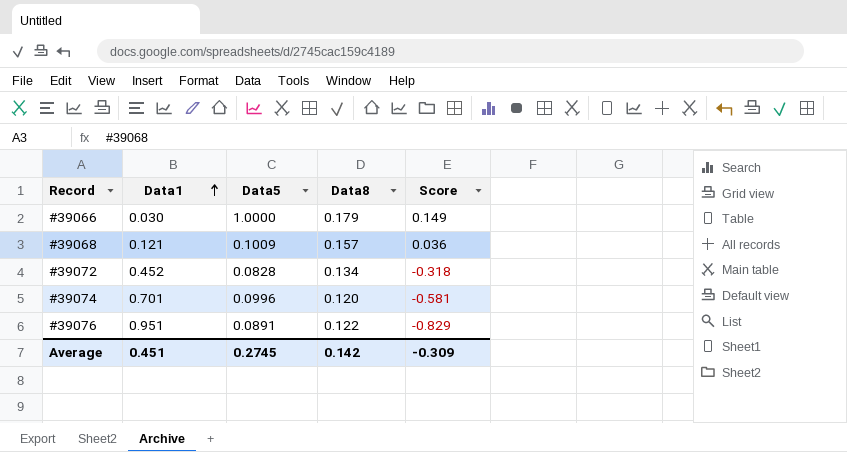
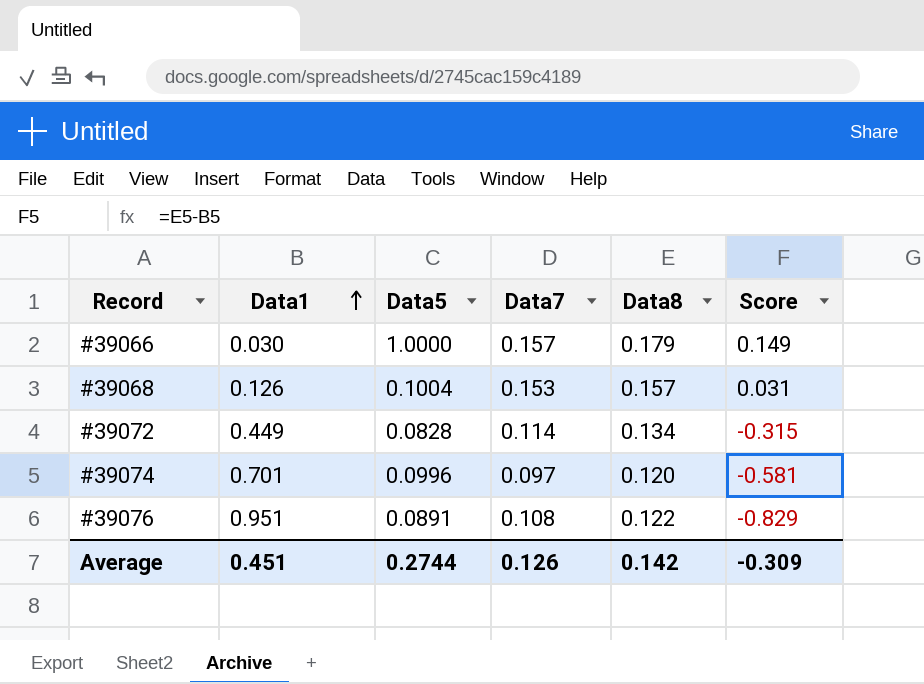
column Data7 | position: none -> 4
#39068 | Data1: 0.121 -> 0.126
#39068 | Data5: 0.1009 -> 0.1004
#39068 | Score: 0.036 -> 0.031
#39072 | Data1: 0.452 -> 0.449
#39072 | Score: -0.318 -> -0.315
Average | Data5: 0.2745 -> 0.2744

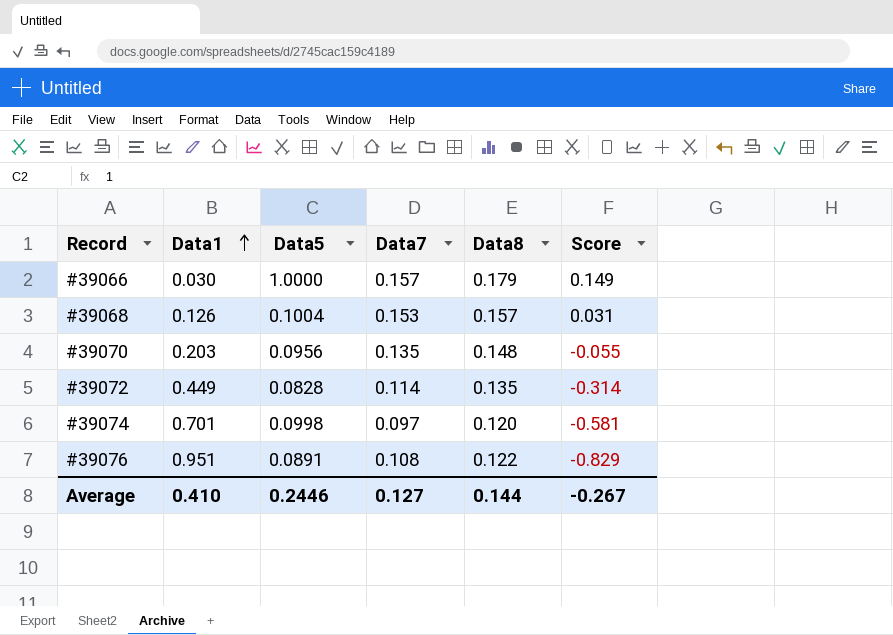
row #39070: none -> 0.203 | 0.0956 | 0.135 | 0.148 | -0.055
#39072 | Data8: 0.134 -> 0.135
#39072 | Score: -0.315 -> -0.314
#39074 | Data5: 0.0996 -> 0.0998
Average | Data1: 0.451 -> 0.410
Average | Data5: 0.2744 -> 0.2446
Average | Data7: 0.126 -> 0.127
Average | Data8: 0.142 -> 0.144
Average | Score: -0.309 -> -0.267

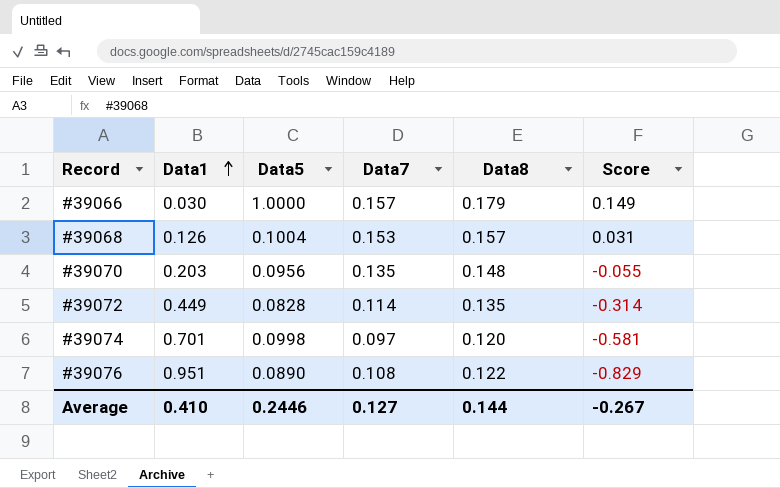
#39076 | Data5: 0.0891 -> 0.0890

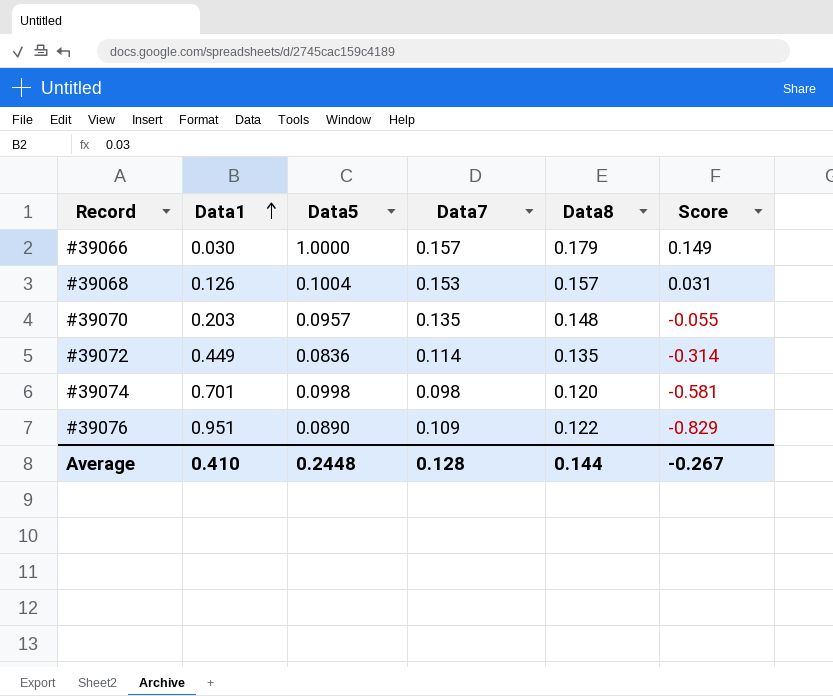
#39070 | Data5: 0.0956 -> 0.0957
#39072 | Data5: 0.0828 -> 0.0836
#39074 | Data7: 0.097 -> 0.098
#39076 | Data7: 0.108 -> 0.109
Average | Data5: 0.2446 -> 0.2448
Average | Data7: 0.127 -> 0.128

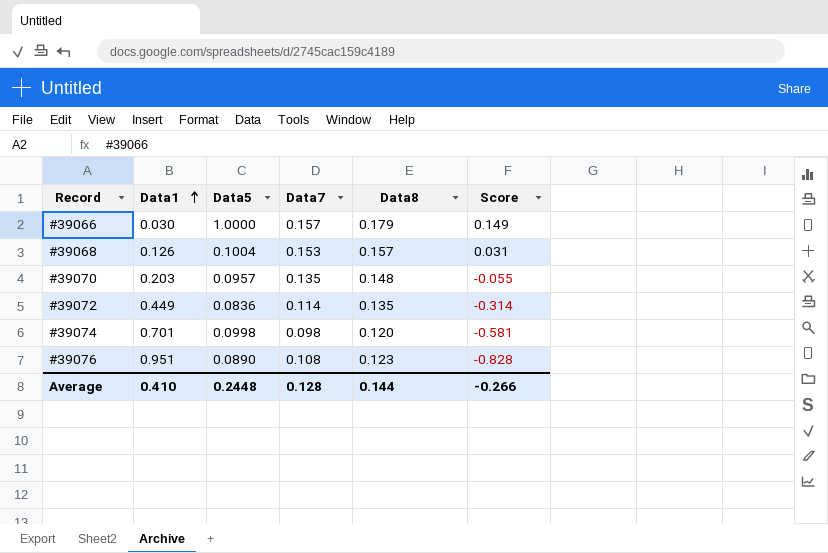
#39076 | Data7: 0.109 -> 0.108
#39076 | Data8: 0.122 -> 0.123
#39076 | Score: -0.829 -> -0.828
Average | Score: -0.267 -> -0.266

